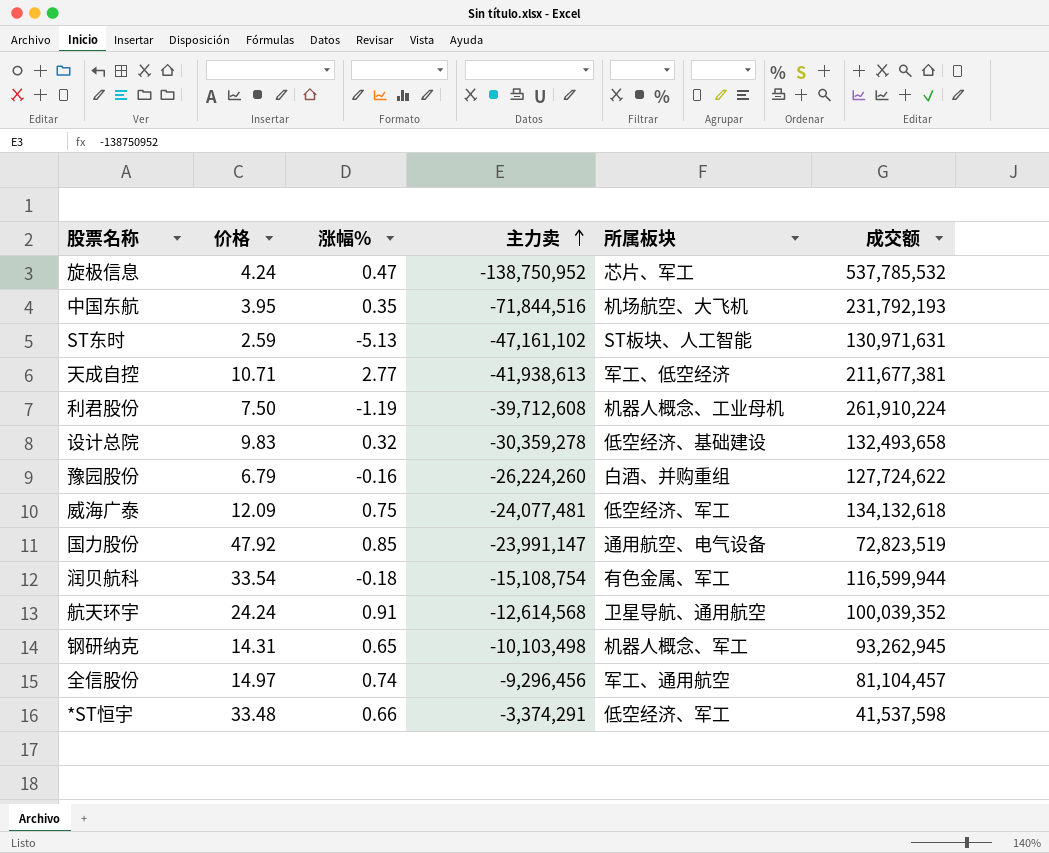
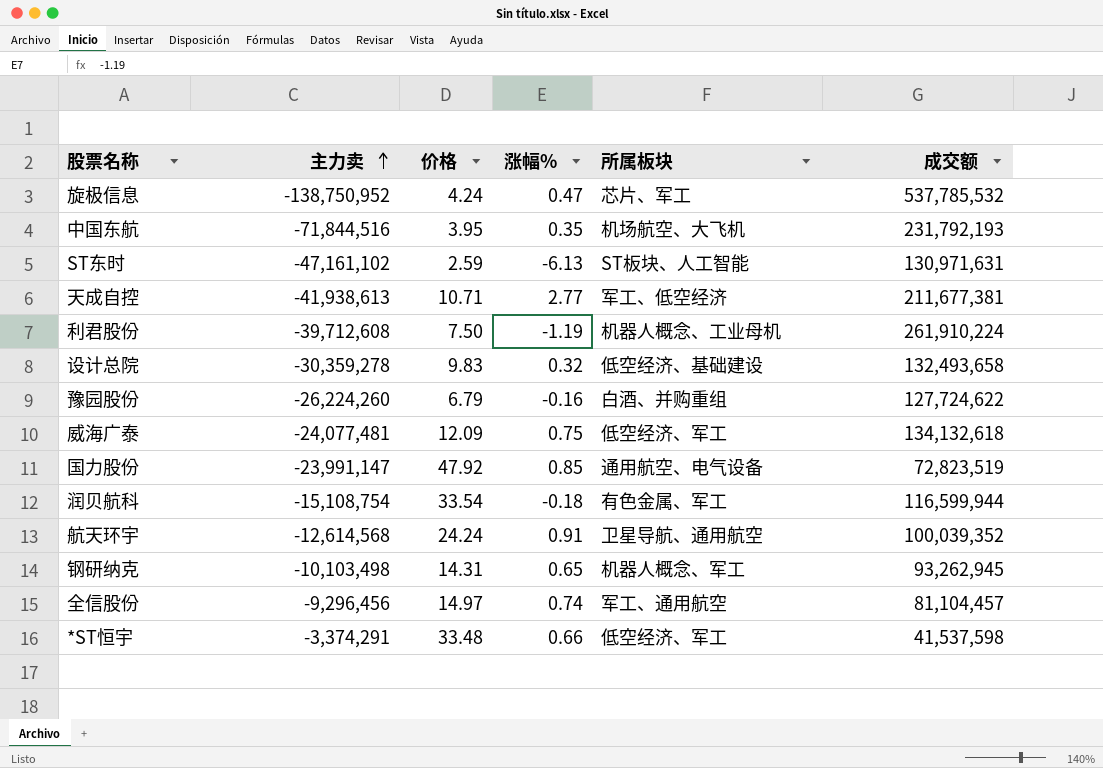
column 主力卖 | position: 4 -> 2
ST东时 | 涨幅%: -5.13 -> -6.13

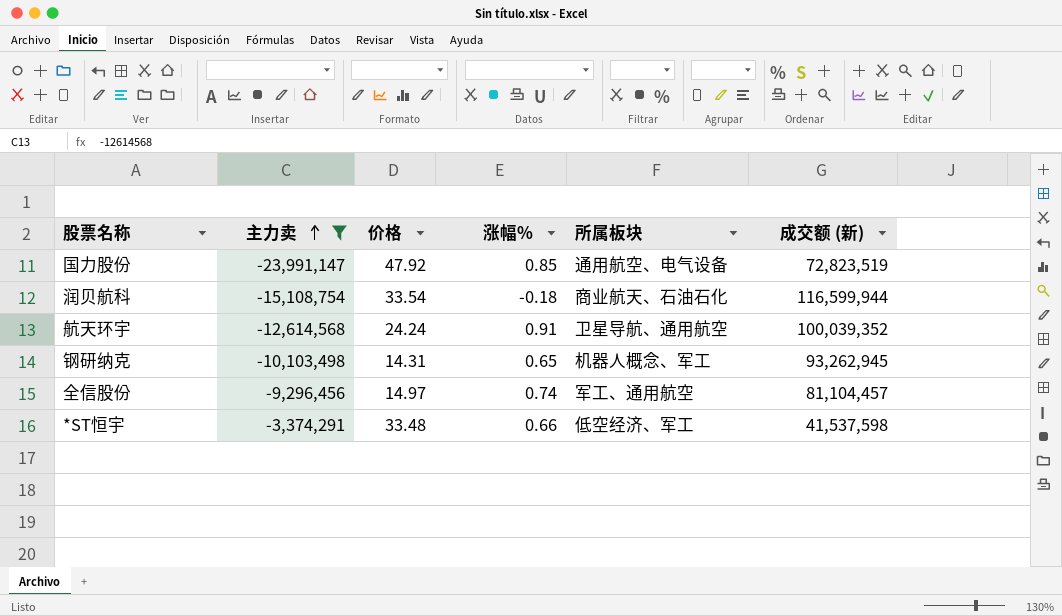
filter: none -> 主力卖 >= -23,991,147
column name: 成交额 -> 成交额 (新)
润贝航科 | 所属板块: 有色金属、军工 -> 商业航天、石油石化

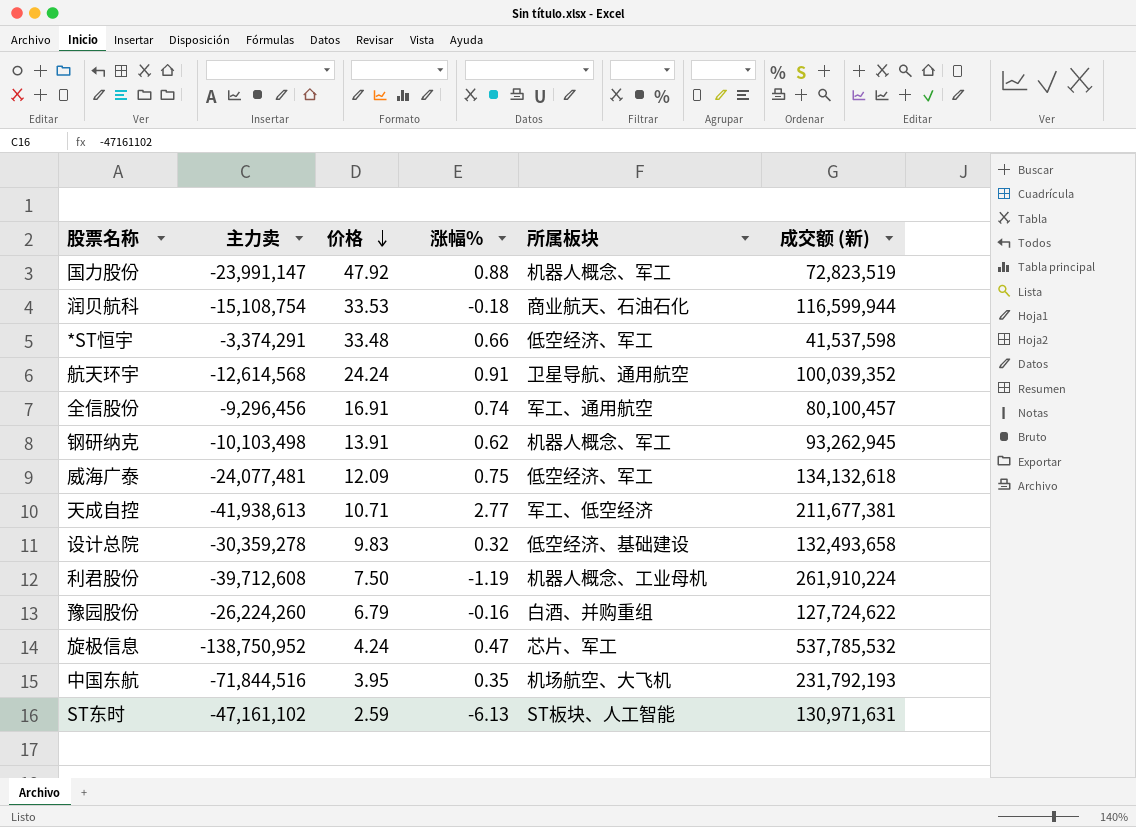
filter: 主力卖 >= -23,991,147 -> none
row order: 主力卖 ascending -> 价格 descending
国力股份 | 涨幅%: 0.85 -> 0.88
国力股份 | 所属板块: 通用航空、电气设备 -> 机器人概念、军工
润贝航科 | 价格: 33.54 -> 33.53
全信股份 | 价格: 14.97 -> 16.91
全信股份 | 成交额 (新): 81,104,457 -> 80,100,457
钢研纳克 | 价格: 14.31 -> 13.91
钢研纳克 | 涨幅%: 0.65 -> 0.62

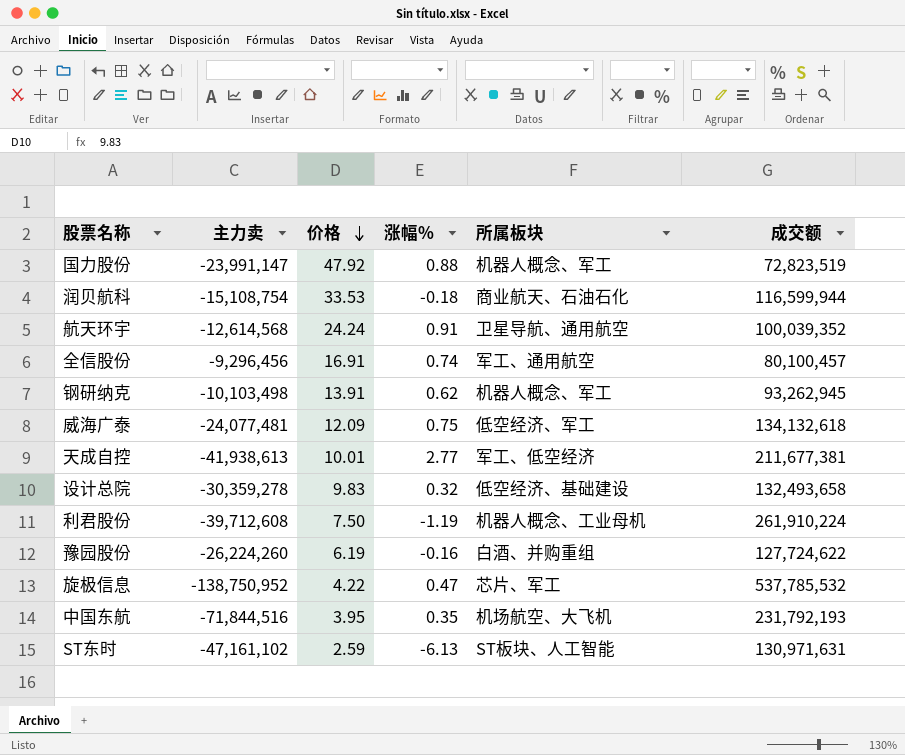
column name: 成交额 (新) -> 成交额
row *ST恒宇: -3,374,291 | 33.48 | 0.66 | 低空经济、军工 | 41,537,598 -> none
天成自控 | 价格: 10.71 -> 10.01
豫园股份 | 价格: 6.79 -> 6.19
旋极信息 | 价格: 4.24 -> 4.22

